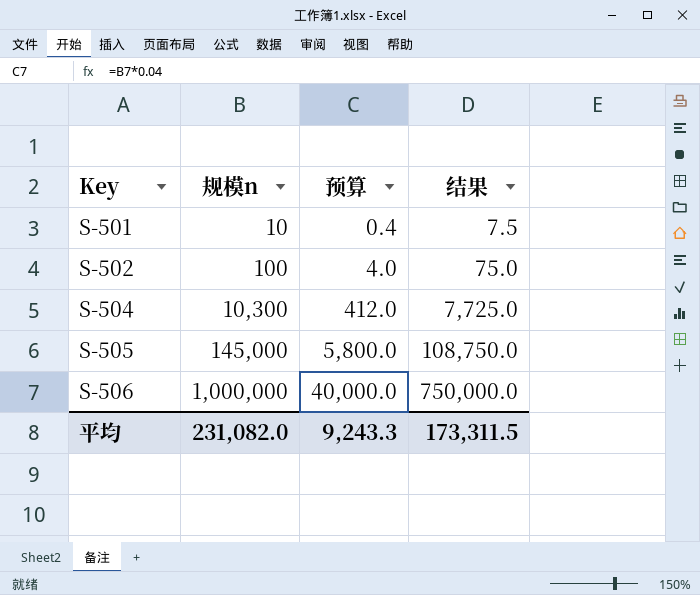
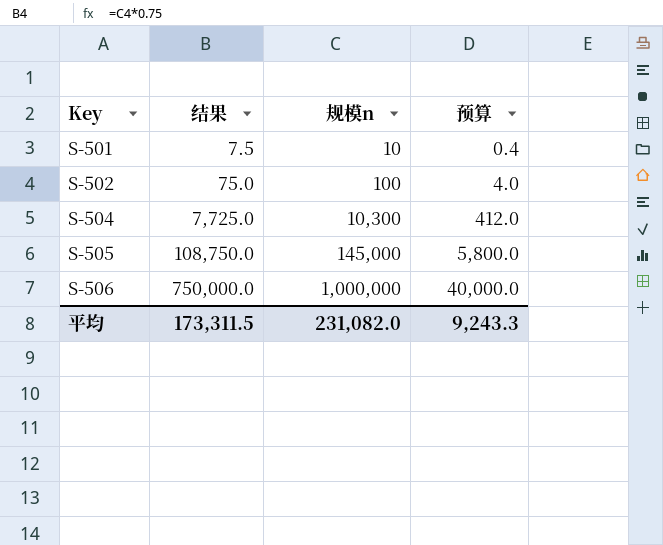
column 结果 | position: 4 -> 2

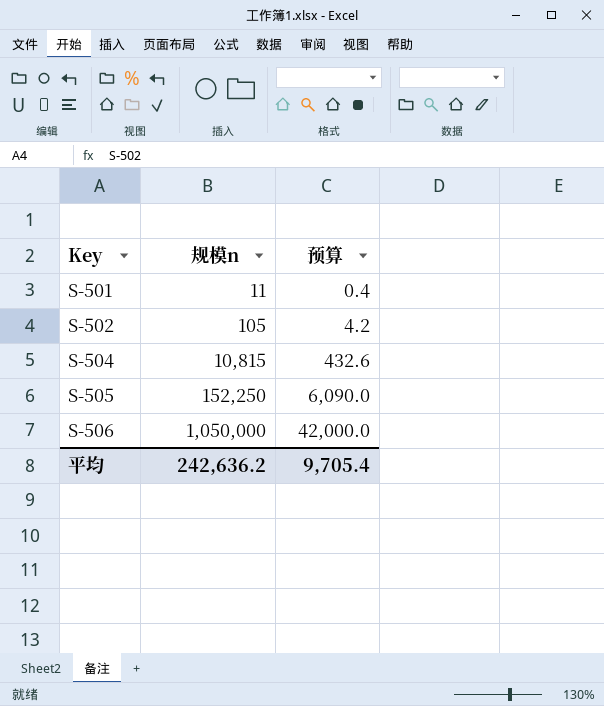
column 结果 | formula: [规模n] * 0.75 -> none
S-501 | 规模n: 10 -> 11
S-502 | 规模n: 100 -> 105
S-502 | 预算: 4.0 -> 4.2
S-504 | 规模n: 10,300 -> 10,815
S-504 | 预算: 412.0 -> 432.6
S-505 | 规模n: 145,000 -> 152,250
S-505 | 预算: 5,800.0 -> 6,090.0
S-506 | 规模n: 1,000,000 -> 1,050,000
S-506 | 预算: 40,000.0 -> 42,000.0
平均 | 规模n: 231,082.0 -> 242,636.2
平均 | 预算: 9,243.3 -> 9,705.4

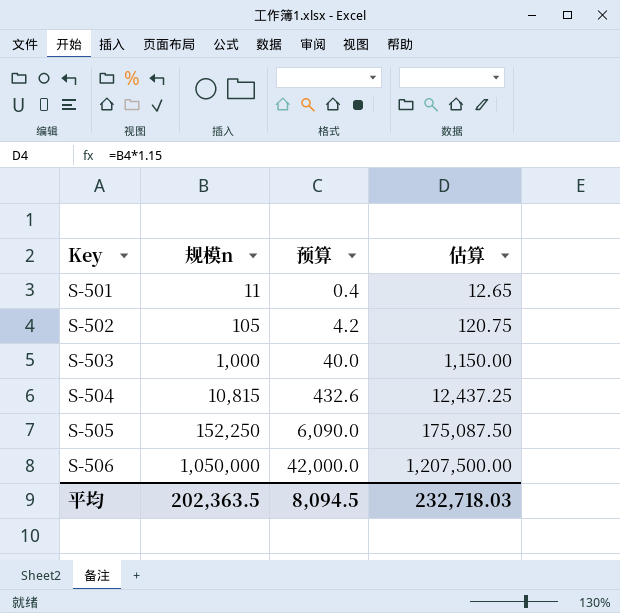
column 估算 | formula: none -> [规模n] * 1.15
row S-503: none -> 1,000 | 40.0 | 1,150.00
平均 | 规模n: 242,636.2 -> 202,363.5
平均 | 预算: 9,705.4 -> 8,094.5

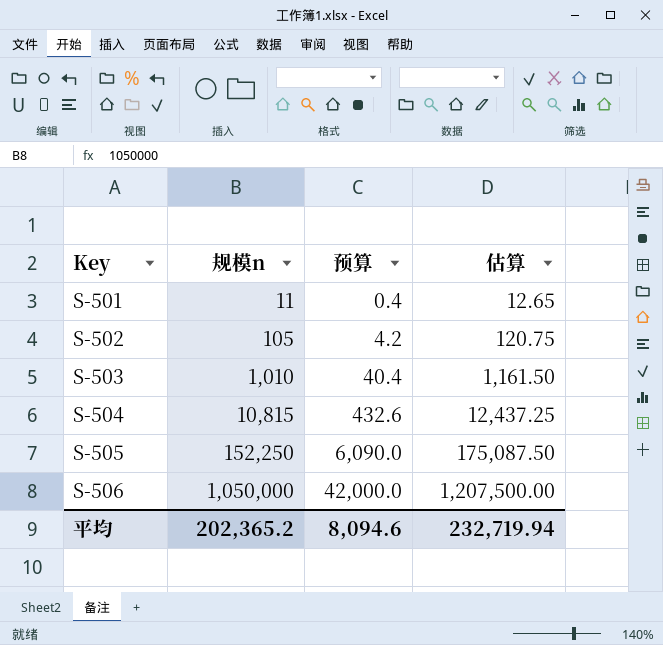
S-503 | 规模n: 1,000 -> 1,010
S-503 | 预算: 40.0 -> 40.4
S-503 | 估算: 1,150.00 -> 1,161.50
平均 | 规模n: 202,363.5 -> 202,365.2
平均 | 预算: 8,094.5 -> 8,094.6
平均 | 估算: 232,718.03 -> 232,719.94

